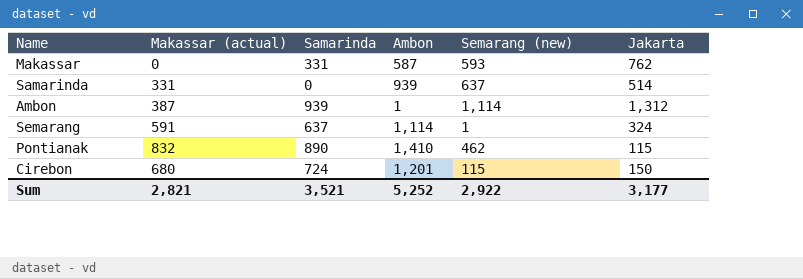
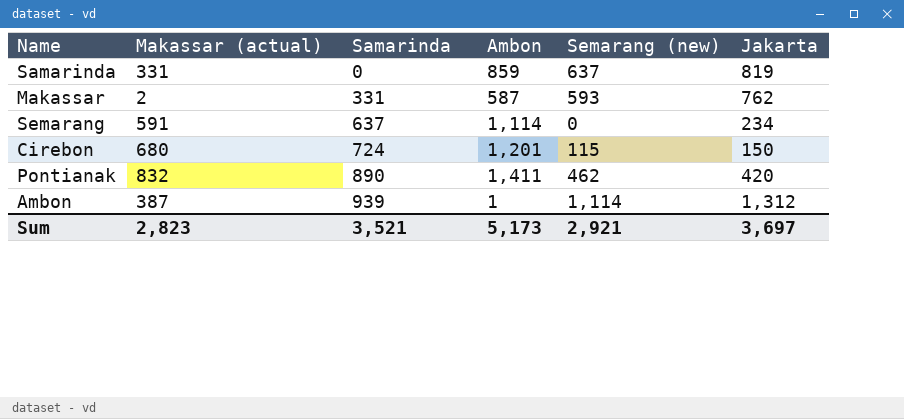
row order: none -> Samarinda ascending
Samarinda | Ambon: 939 -> 859
Samarinda | Jakarta: 514 -> 819
Makassar | Makassar (actual): 0 -> 2
Semarang | Semarang (new): 1 -> 0
Semarang | Jakarta: 324 -> 234
Pontianak | Ambon: 1,410 -> 1,411
Pontianak | Jakarta: 115 -> 420
Sum | Makassar (actual): 2,821 -> 2,823
Sum | Ambon: 5,252 -> 5,173
Sum | Semarang (new): 2,922 -> 2,921
Sum | Jakarta: 3,177 -> 3,697

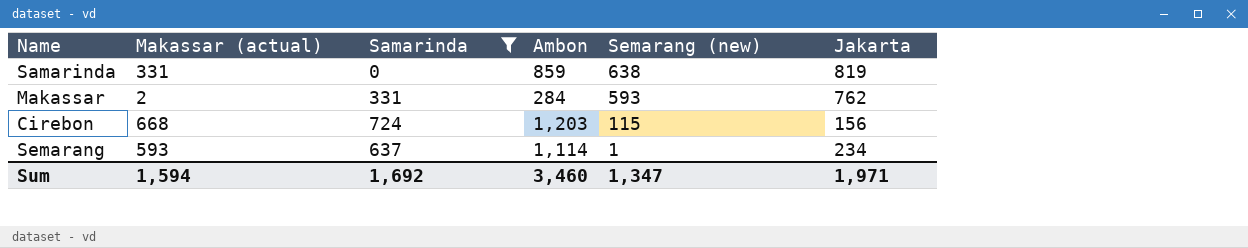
filter: none -> Samarinda <= 724
row order: Samarinda ascending -> Semarang (new) descending
Samarinda | Semarang (new): 637 -> 638
Makassar | Ambon: 587 -> 284
Cirebon | Makassar (actual): 680 -> 668
Cirebon | Ambon: 1,201 -> 1,203
Cirebon | Jakarta: 150 -> 156
Semarang | Makassar (actual): 591 -> 593
Semarang | Semarang (new): 0 -> 1
Sum | Makassar (actual): 2,823 -> 1,594
Sum | Samarinda: 3,521 -> 1,692
Sum | Ambon: 5,173 -> 3,460
Sum | Semarang (new): 2,921 -> 1,347
Sum | Jakarta: 3,697 -> 1,971

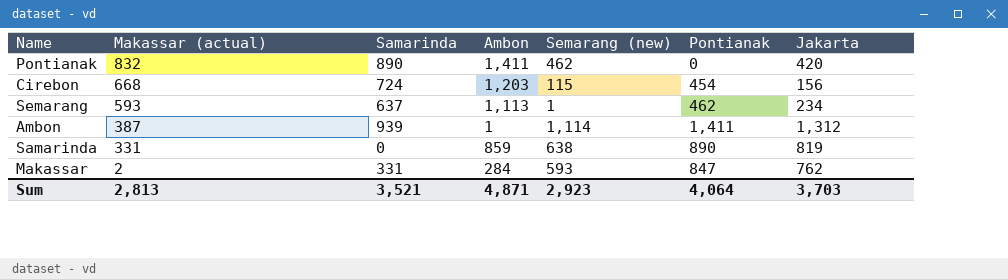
filter: Samarinda <= 724 -> none
row order: Semarang (new) descending -> Makassar (actual) descending
column Pontianak | position: none -> 6
Semarang | Ambon: 1,114 -> 1,113
Sum | Makassar (actual): 1,594 -> 2,813
Sum | Samarinda: 1,692 -> 3,521
Sum | Ambon: 3,460 -> 4,871
Sum | Semarang (new): 1,347 -> 2,923
Sum | Jakarta: 1,971 -> 3,703

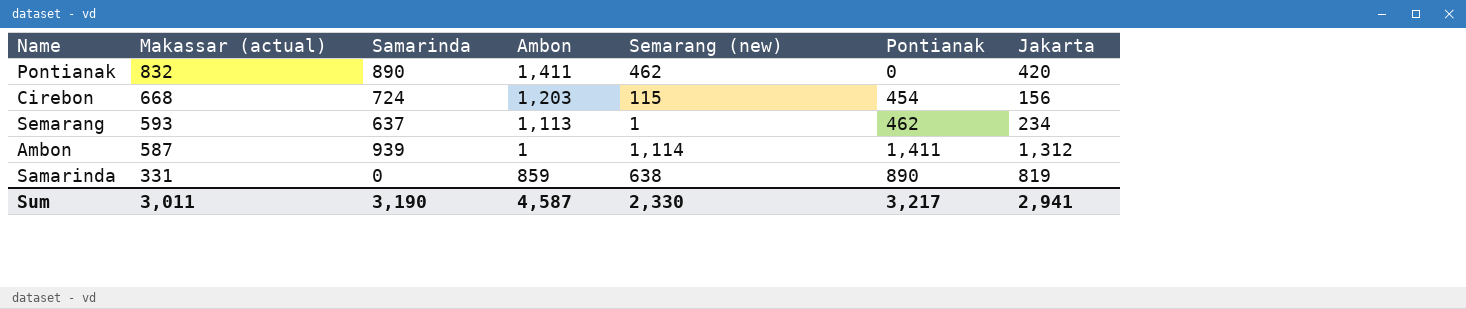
row Makassar: 2 | 331 | 284 | 593 | 847 | 762 -> none
Ambon | Makassar (actual): 387 -> 587
Sum | Makassar (actual): 2,813 -> 3,011
Sum | Samarinda: 3,521 -> 3,190
Sum | Ambon: 4,871 -> 4,587
Sum | Semarang (new): 2,923 -> 2,330
Sum | Pontianak: 4,064 -> 3,217
Sum | Jakarta: 3,703 -> 2,941

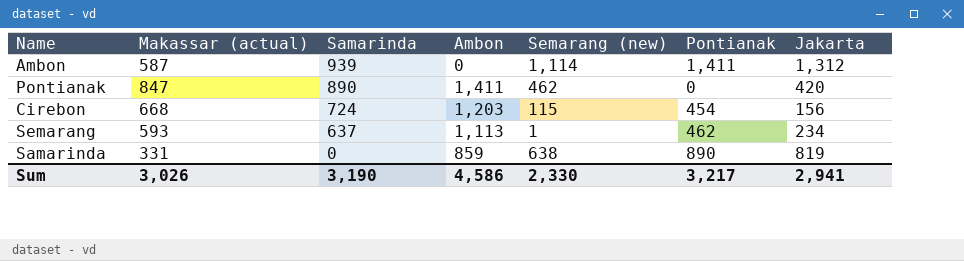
row order: Makassar (actual) descending -> Samarinda descending
Ambon | Ambon: 1 -> 0
Pontianak | Makassar (actual): 832 -> 847
Sum | Makassar (actual): 3,011 -> 3,026
Sum | Ambon: 4,587 -> 4,586

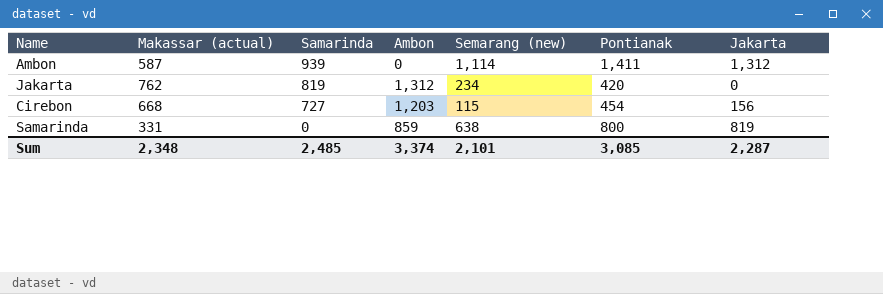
row Pontianak: 847 | 890 | 1,411 | 462 | 0 | 420 -> none
row Semarang: 593 | 637 | 1,113 | 1 | 462 | 234 -> none
row Jakarta: none -> 762 | 819 | 1,312 | 234 | 420 | 0
Cirebon | Samarinda: 724 -> 727
Samarinda | Pontianak: 890 -> 800
Sum | Makassar (actual): 3,026 -> 2,348
Sum | Samarinda: 3,190 -> 2,485
Sum | Ambon: 4,586 -> 3,374
Sum | Semarang (new): 2,330 -> 2,101
Sum | Pontianak: 3,217 -> 3,085
Sum | Jakarta: 2,941 -> 2,287

